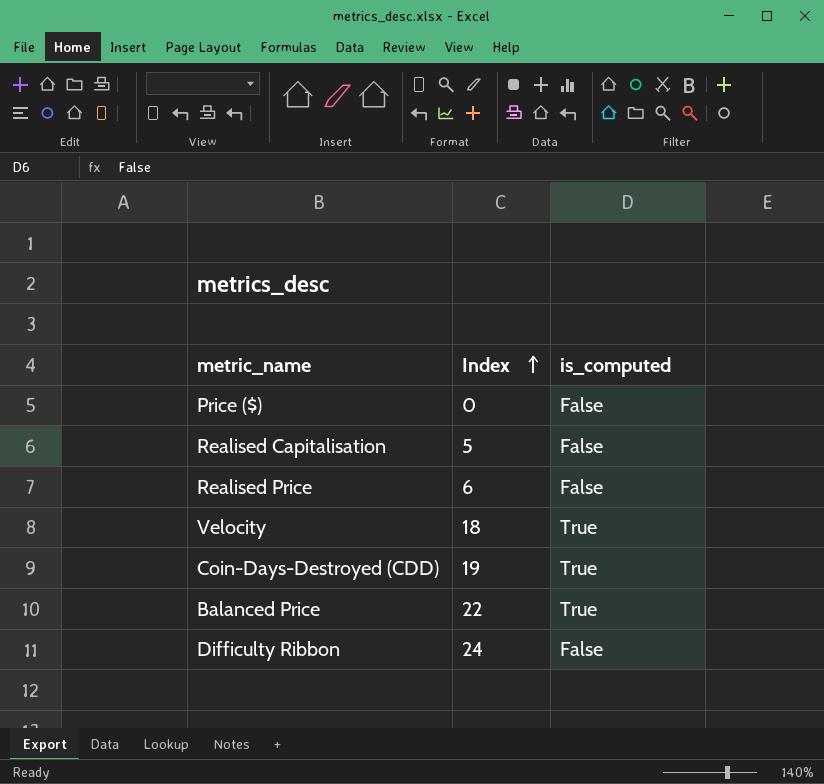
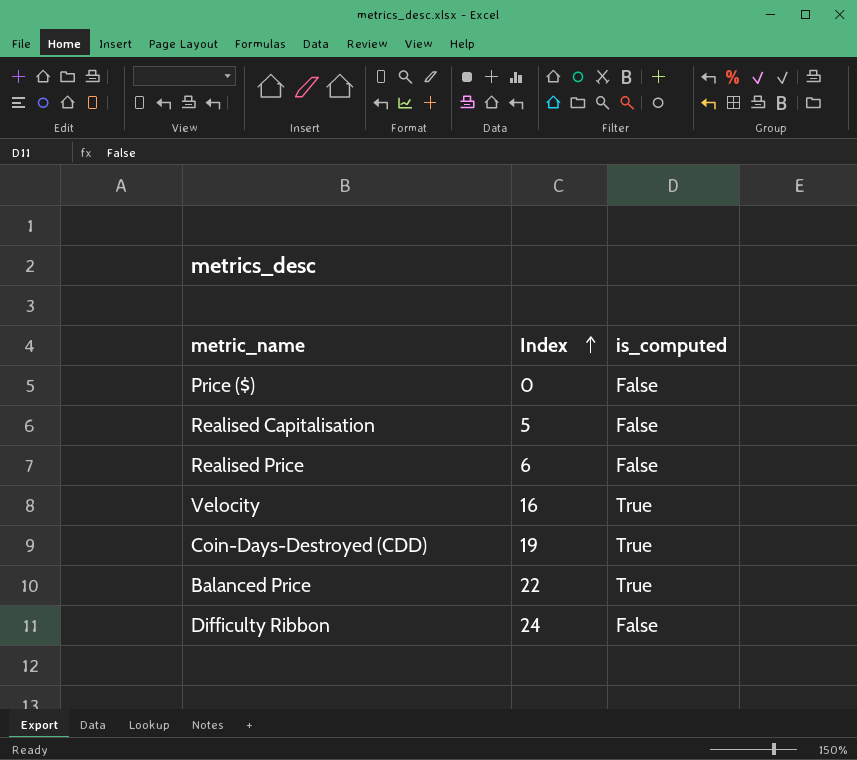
Velocity | Index: 18 -> 16

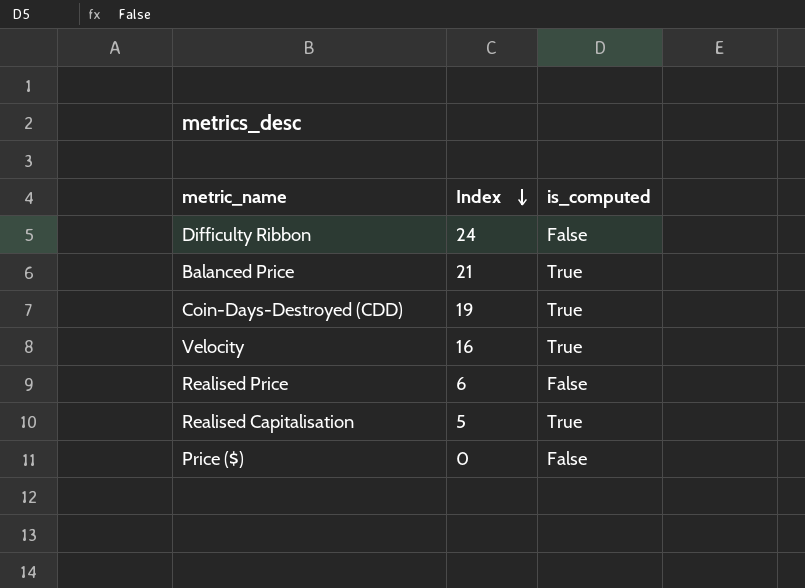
row order: Index ascending -> Index descending
Balanced Price | Index: 22 -> 21
Realised Capitalisation | is_computed: False -> True

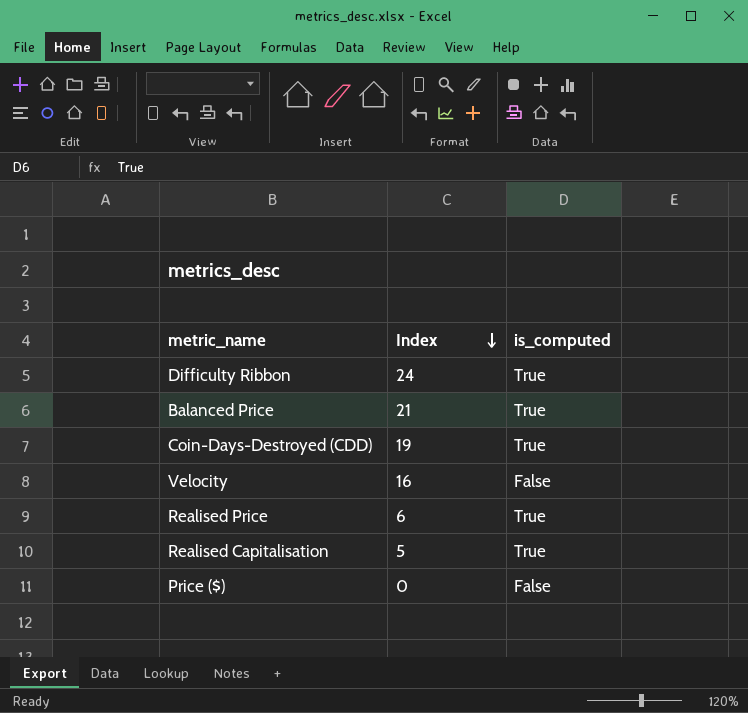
Difficulty Ribbon | is_computed: False -> True
Velocity | is_computed: True -> False
Realised Price | is_computed: False -> True

